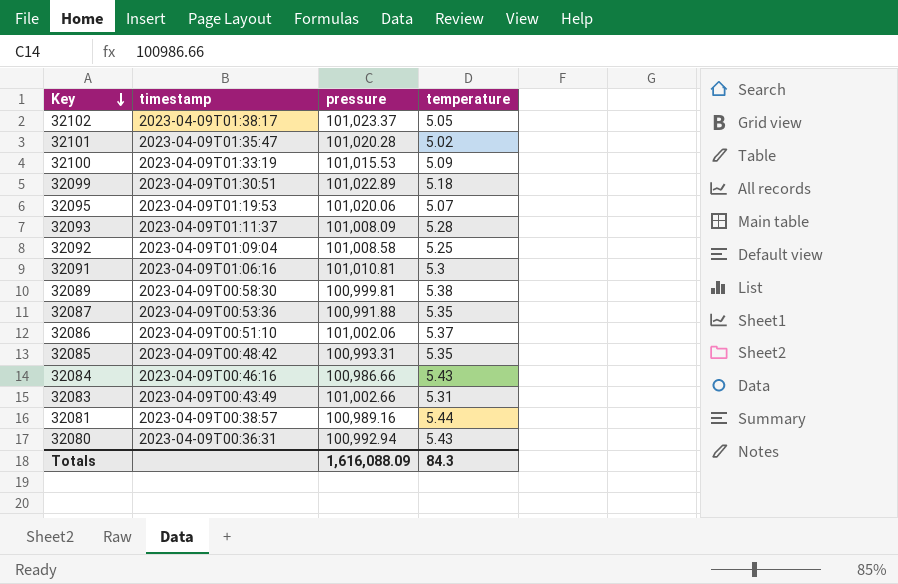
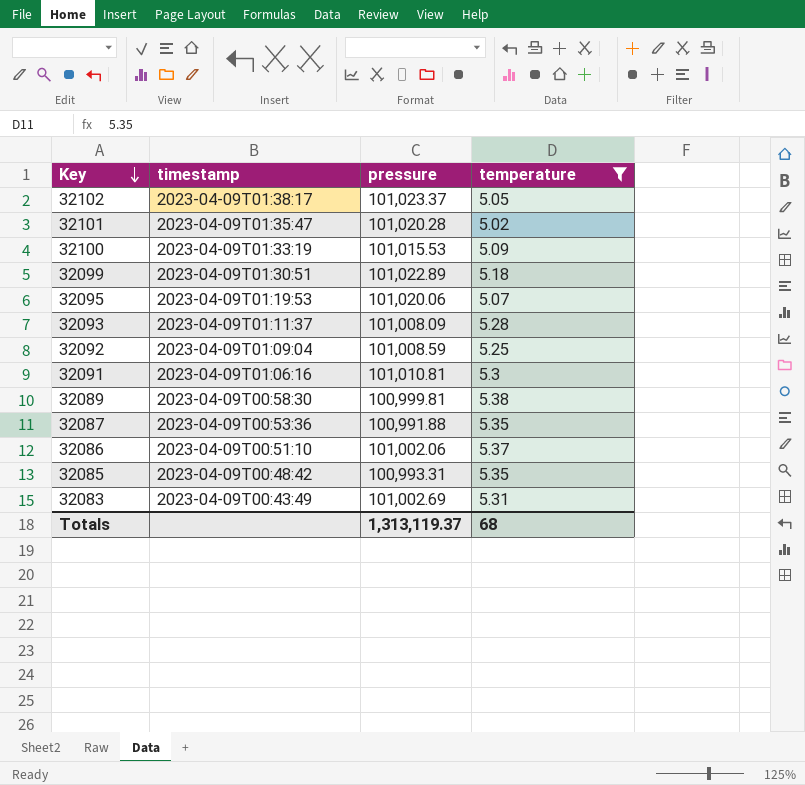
filter: none -> temperature <= 5.38
32092 | pressure: 101,008.58 -> 101,008.59
32083 | pressure: 101,002.66 -> 101,002.69
Totals | pressure: 1,616,088.09 -> 1,313,119.37
Totals | temperature: 84.3 -> 68

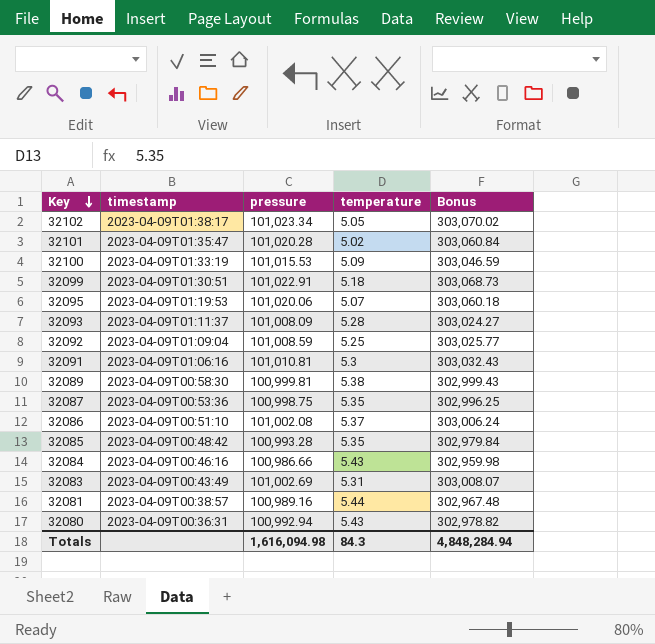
filter: temperature <= 5.38 -> none
column Bonus | formula: none -> [pressure] * 3
32102 | pressure: 101,023.37 -> 101,023.34
32099 | pressure: 101,022.89 -> 101,022.91
32087 | pressure: 100,991.88 -> 100,998.75
32086 | pressure: 101,002.06 -> 101,002.08
32085 | pressure: 100,993.31 -> 100,993.28
Totals | pressure: 1,313,119.37 -> 1,616,094.98
Totals | temperature: 68 -> 84.3

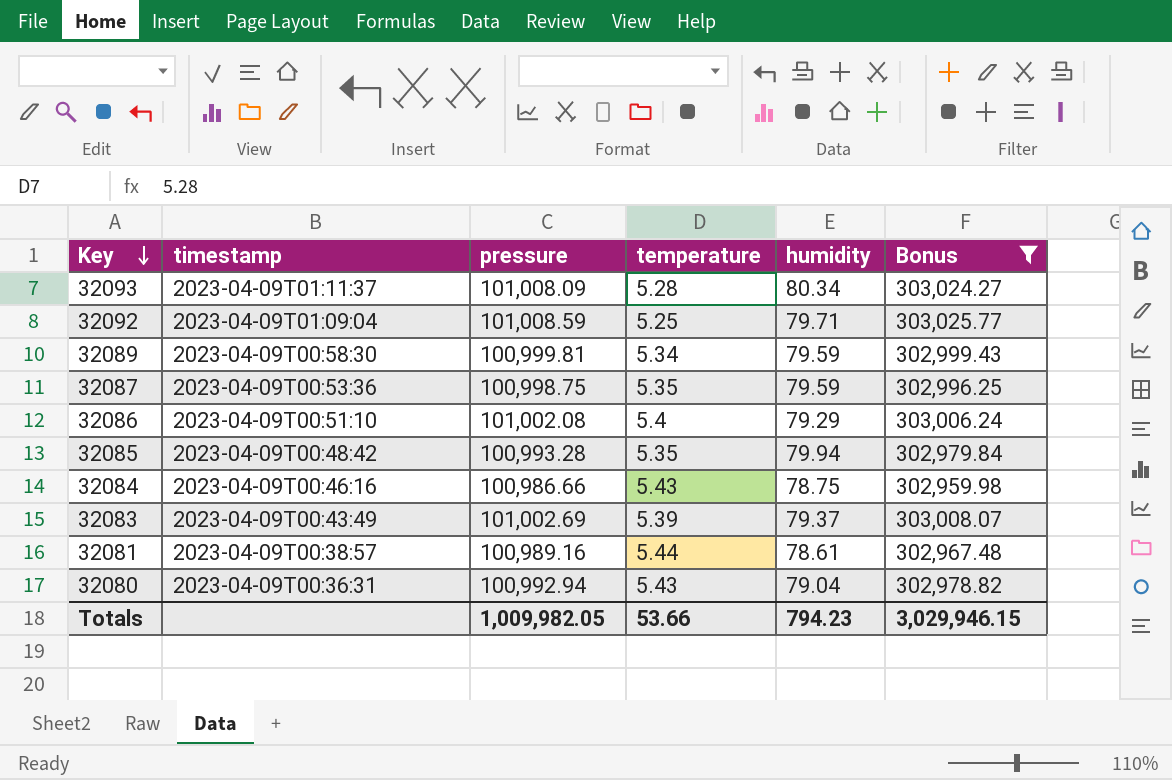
filter: none -> Bonus <= 303,025.77
column humidity | position: none -> 5
32089 | temperature: 5.38 -> 5.34
32086 | temperature: 5.37 -> 5.4
32083 | temperature: 5.31 -> 5.39
Totals | pressure: 1,616,094.98 -> 1,009,982.05
Totals | temperature: 84.3 -> 53.66
Totals | Bonus: 4,848,284.94 -> 3,029,946.15

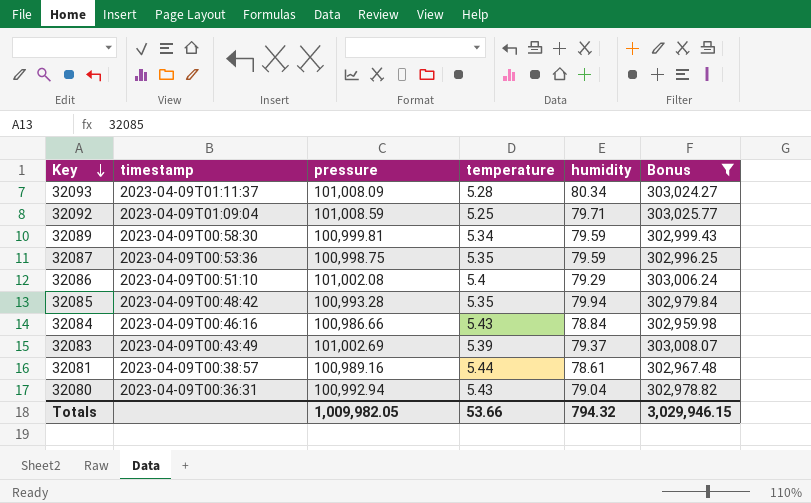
32084 | humidity: 78.75 -> 78.84
Totals | humidity: 794.23 -> 794.32

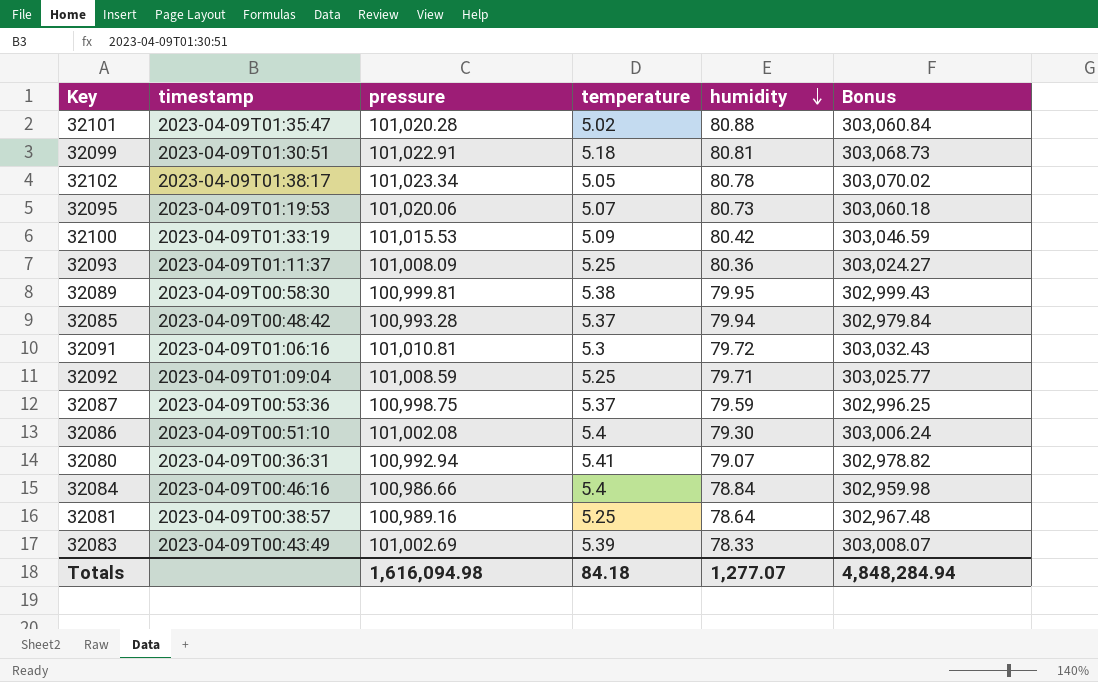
filter: Bonus <= 303,025.77 -> none
row order: Key descending -> humidity descending
32093 | temperature: 5.28 -> 5.25
32093 | humidity: 80.34 -> 80.36
32089 | temperature: 5.34 -> 5.38
32089 | humidity: 79.59 -> 79.95
32085 | temperature: 5.35 -> 5.37
32087 | temperature: 5.35 -> 5.37
32086 | humidity: 79.29 -> 79.30
32080 | temperature: 5.43 -> 5.41
32080 | humidity: 79.04 -> 79.07
32084 | temperature: 5.43 -> 5.4
32081 | temperature: 5.44 -> 5.25
32081 | humidity: 78.61 -> 78.64
32083 | humidity: 79.37 -> 78.33
Totals | pressure: 1,009,982.05 -> 1,616,094.98
Totals | temperature: 53.66 -> 84.18
Totals | humidity: 794.32 -> 1,277.07
Totals | Bonus: 3,029,946.15 -> 4,848,284.94

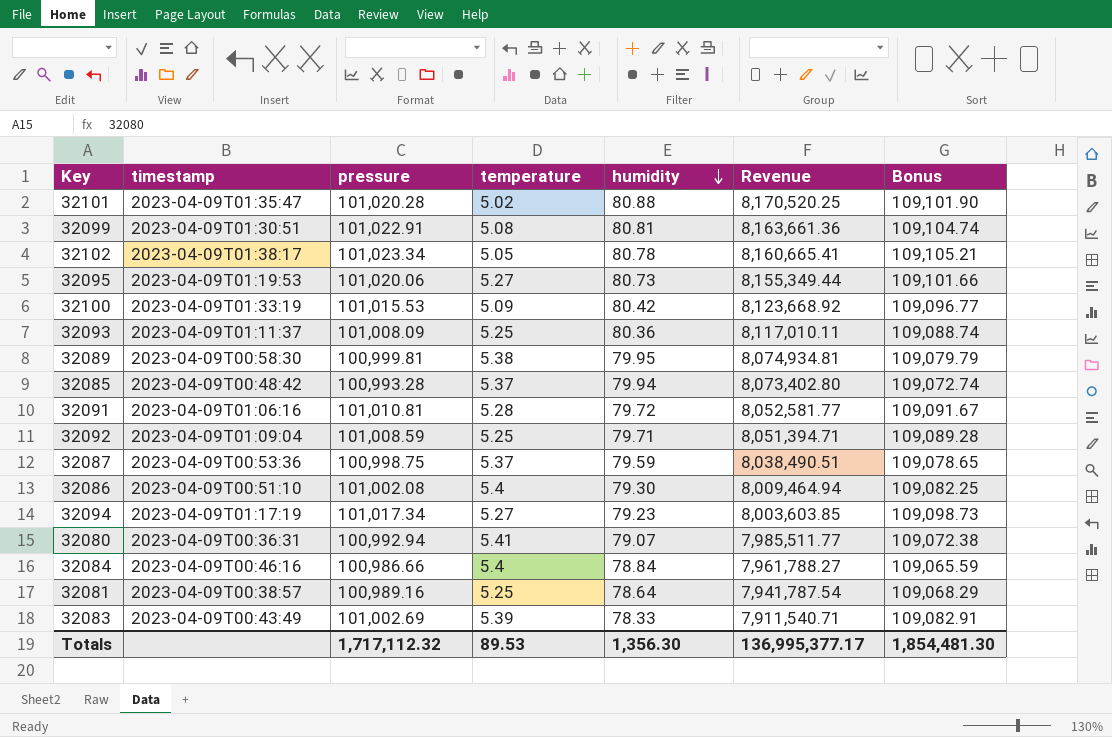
column Revenue | formula: none -> [pressure] * [humidity]
column Bonus | formula: [pressure] * 3 -> [pressure] * 1.08
32099 | temperature: 5.18 -> 5.08
32095 | temperature: 5.07 -> 5.27
32091 | temperature: 5.3 -> 5.28
row 32094: none -> 2023-04-09T01:17:19 | 101,017.34 | 5.27 | 79.23 | 8,003,603.85 | 109,098.73
Totals | pressure: 1,616,094.98 -> 1,717,112.32
Totals | temperature: 84.18 -> 89.53
Totals | humidity: 1,277.07 -> 1,356.30
Totals | Bonus: 4,848,284.94 -> 1,854,481.30

